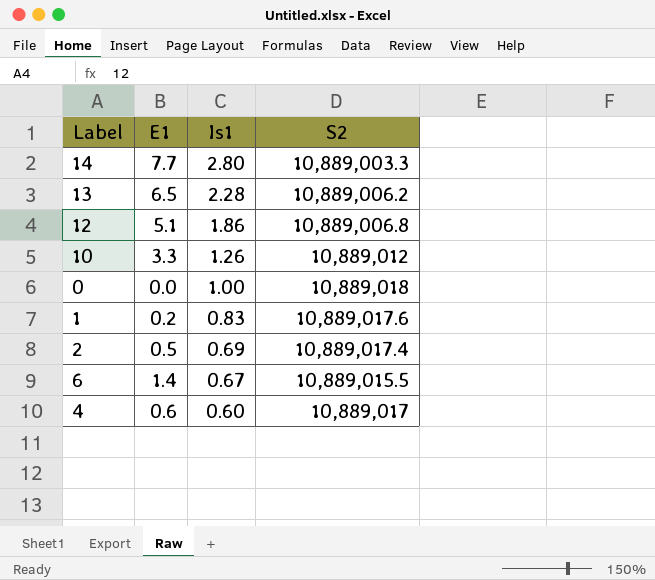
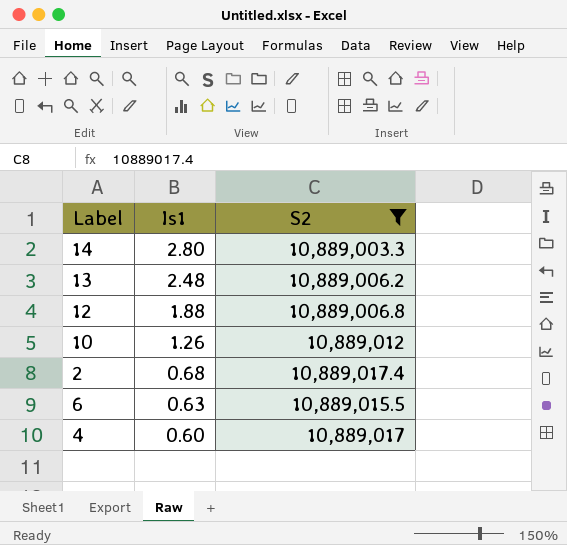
filter: none -> S2 <= 10,889,017.4
column E1 | position: 2 -> none
13 | Is1: 2.28 -> 2.48
12 | Is1: 1.86 -> 1.88
2 | Is1: 0.69 -> 0.68
6 | Is1: 0.67 -> 0.63

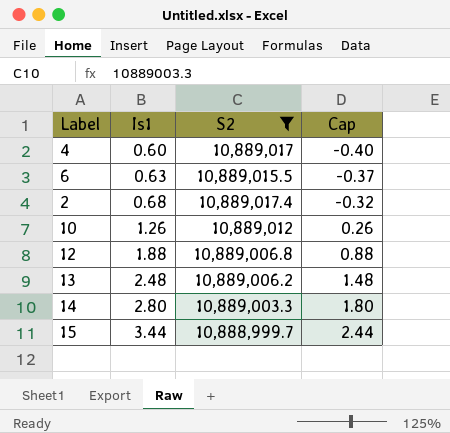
row order: Is1 descending -> Is1 ascending
column Cap | formula: none -> [Is1] - 1
row 15: none -> 3.44 | 10,888,999.7 | 2.44

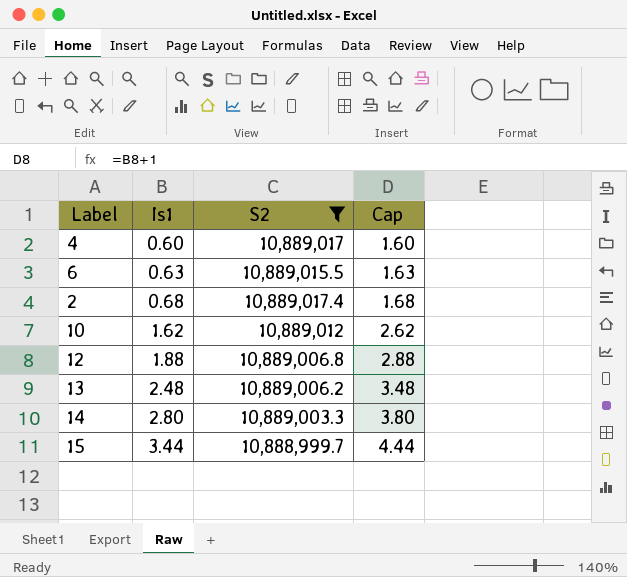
column Cap | formula: [Is1] - 1 -> [Is1] + 1
10 | Is1: 1.26 -> 1.62

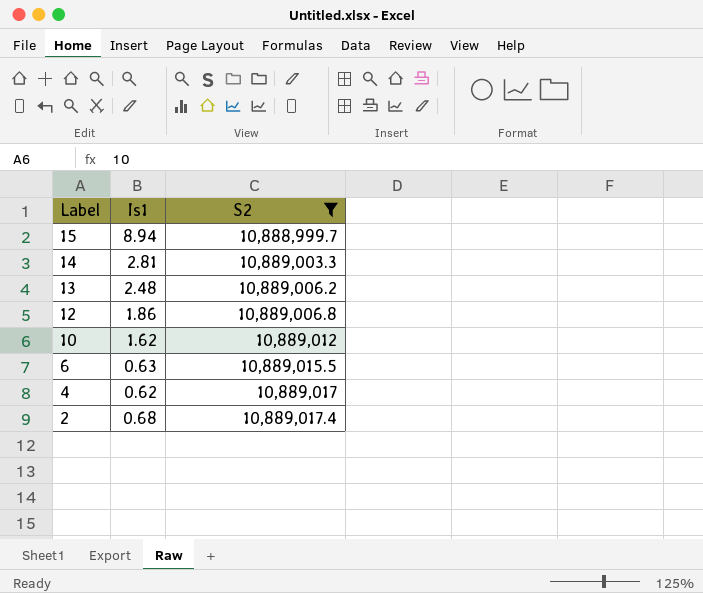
row order: Is1 ascending -> Label descending
column Cap | formula: [Is1] + 1 -> none
15 | Is1: 3.44 -> 8.94
14 | Is1: 2.80 -> 2.81
12 | Is1: 1.88 -> 1.86
4 | Is1: 0.60 -> 0.62

